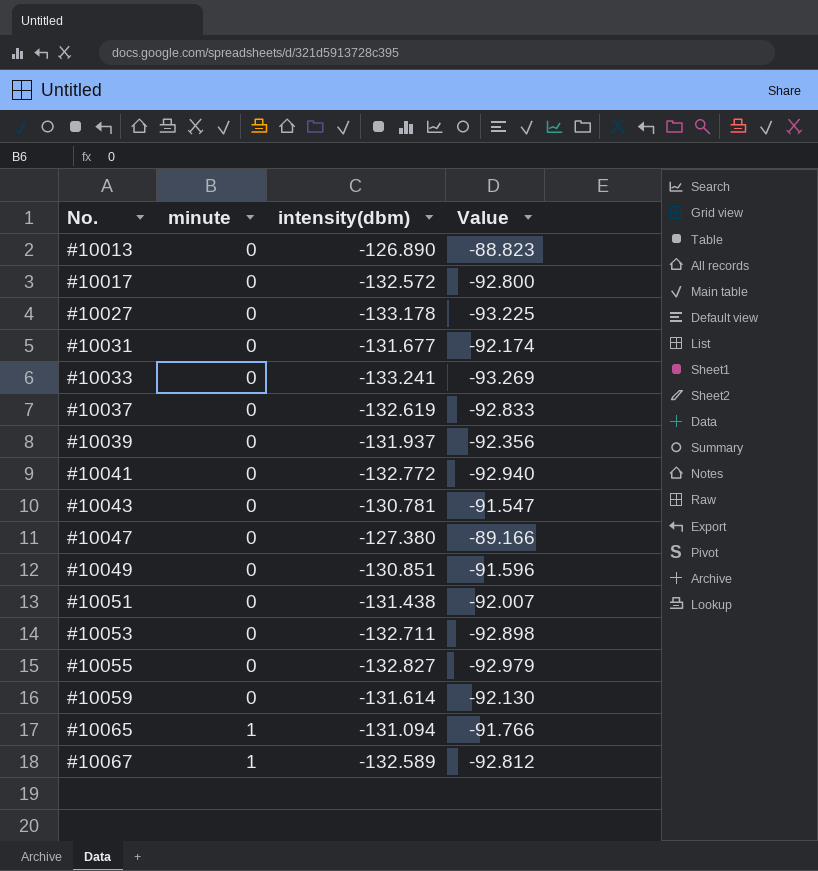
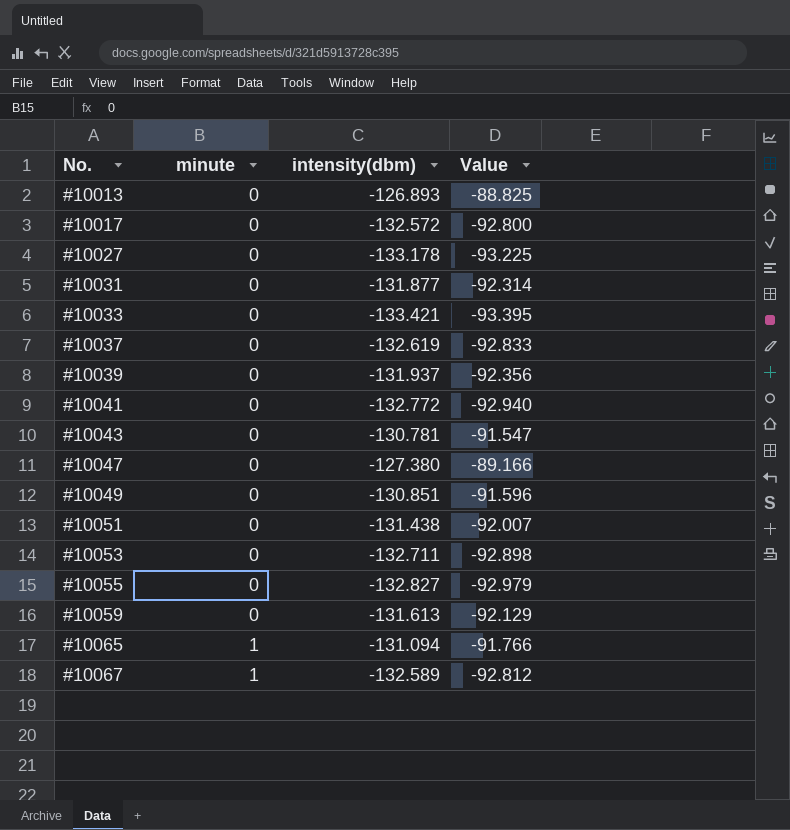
#10013 | intensity(dbm): -126.890 -> -126.893
#10013 | Value: -88.823 -> -88.825
#10031 | intensity(dbm): -131.677 -> -131.877
#10031 | Value: -92.174 -> -92.314
#10033 | intensity(dbm): -133.241 -> -133.421
#10033 | Value: -93.269 -> -93.395
#10059 | intensity(dbm): -131.614 -> -131.613
#10059 | Value: -92.130 -> -92.129

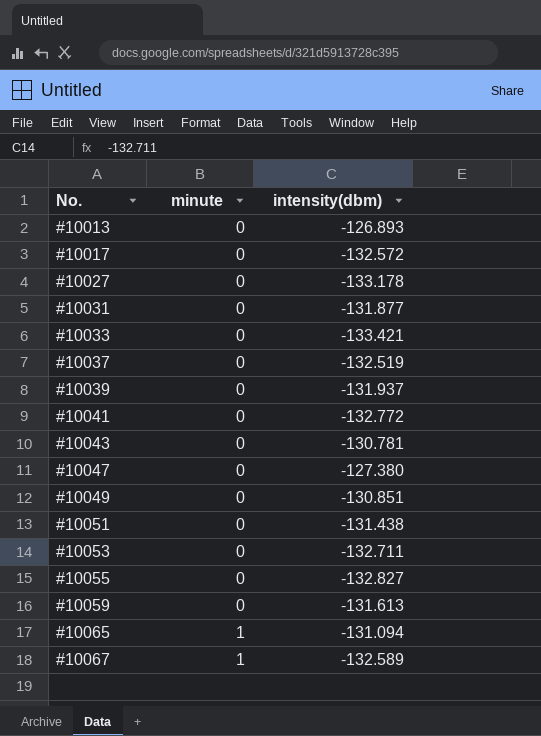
column Value | formula: [intensity(dbm)] * 0.7 -> none
#10037 | intensity(dbm): -132.619 -> -132.519

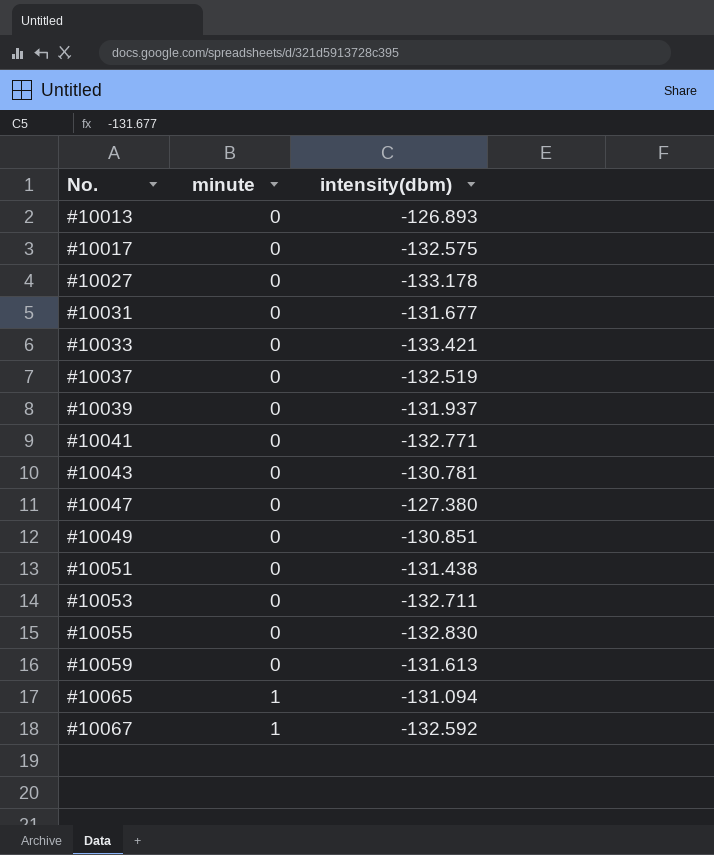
#10017 | intensity(dbm): -132.572 -> -132.575
#10031 | intensity(dbm): -131.877 -> -131.677
#10041 | intensity(dbm): -132.772 -> -132.771
#10055 | intensity(dbm): -132.827 -> -132.830
#10067 | intensity(dbm): -132.589 -> -132.592

